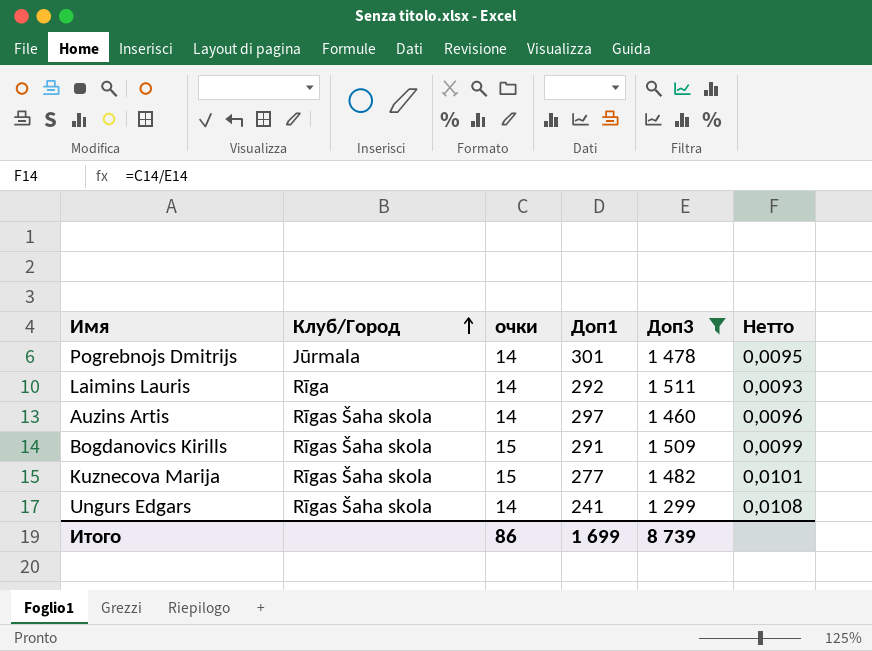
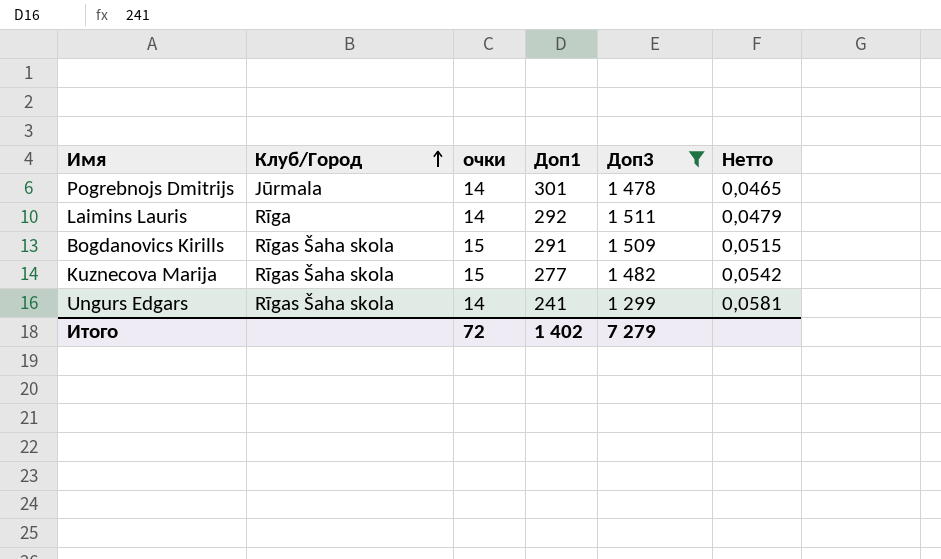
column Нетто | formula: [очки] / [Доп3] -> [очки] / [Доп1]
row Auzins Artis: Rīgas Šaha skola | 14 | 297 | 1 460 | 0,0096 -> none
Итого | очки: 86 -> 72
Итого | Доп1: 1 699 -> 1 402
Итого | Доп3: 8 739 -> 7 279

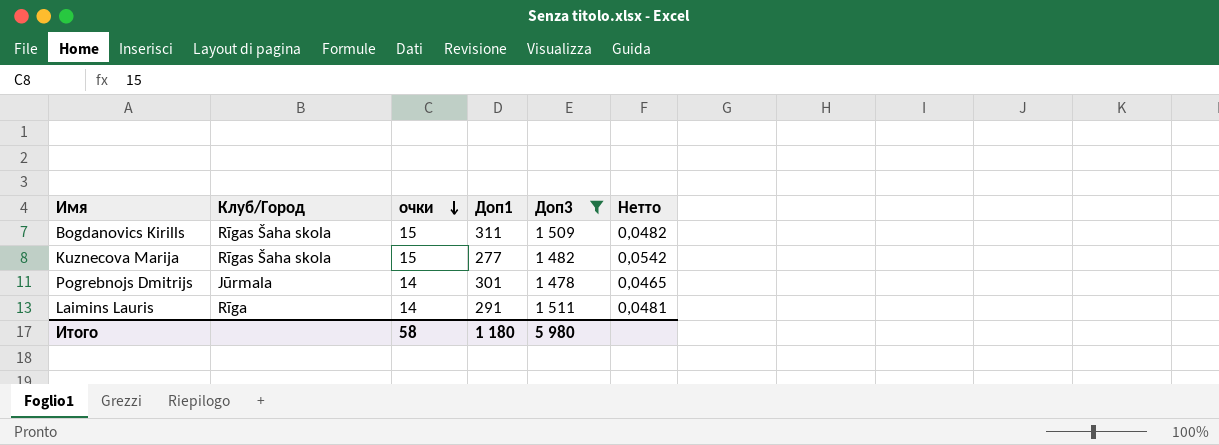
row order: Клуб/Город ascending -> очки descending
row Ungurs Edgars: Rīgas Šaha skola | 14 | 241 | 1 299 | 0,0581 -> none
Bogdanovics Kirills | Доп1: 291 -> 311
Bogdanovics Kirills | Нетто: 0,0515 -> 0,0482
Laimins Lauris | Доп1: 292 -> 291
Laimins Lauris | Нетто: 0,0479 -> 0,0481
Итого | очки: 72 -> 58
Итого | Доп1: 1 402 -> 1 180
Итого | Доп3: 7 279 -> 5 980

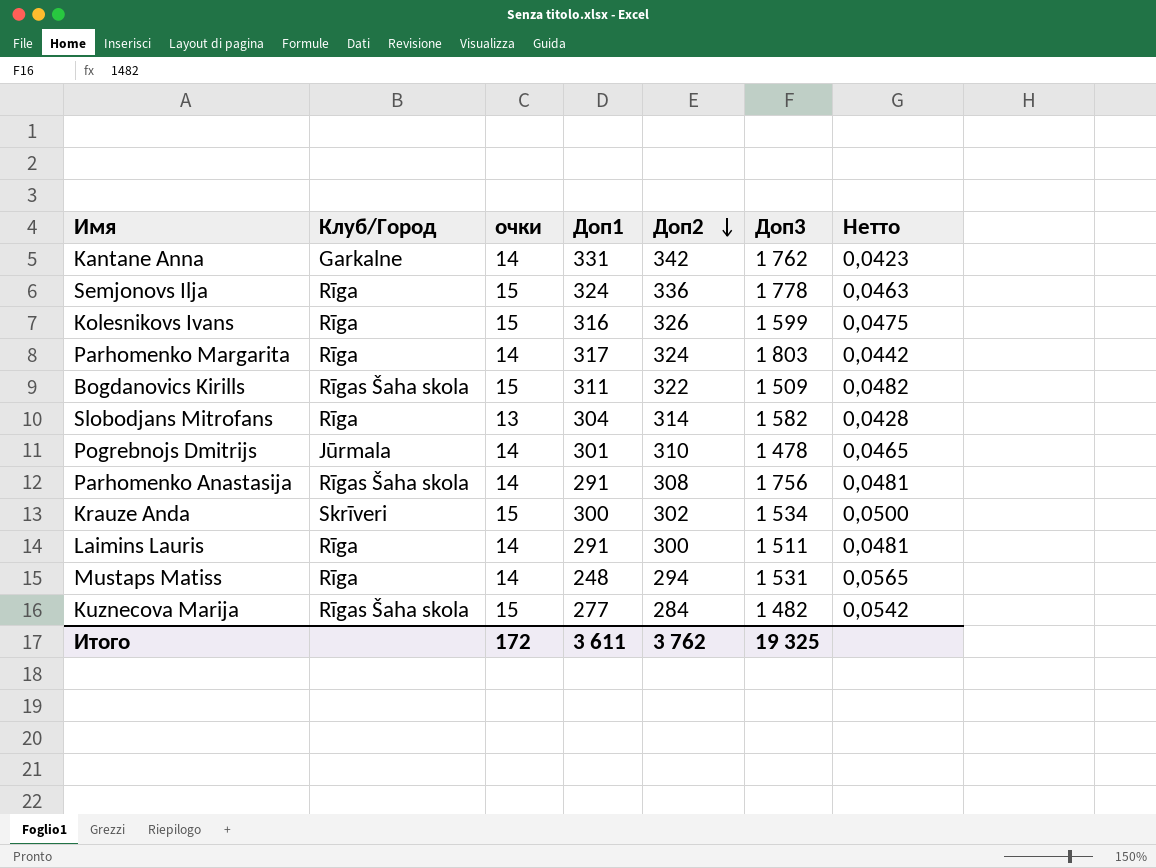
filter: Доп3 <= 1 511 -> none
row order: очки descending -> Доп2 descending
column Доп2 | position: none -> 5
Итого | очки: 58 -> 172
Итого | Доп1: 1 180 -> 3 611
Итого | Доп3: 5 980 -> 19 325

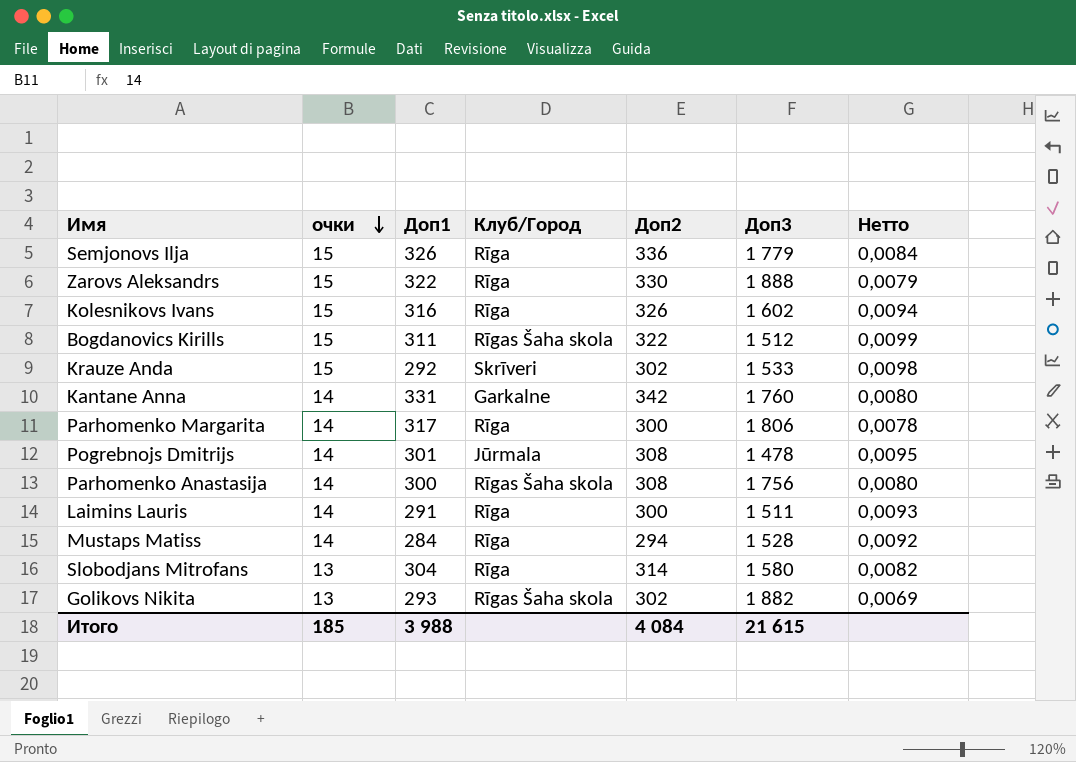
row order: Доп2 descending -> очки descending
column Клуб/Город | position: 2 -> 4
column Нетто | formula: [очки] / [Доп1] -> [очки] / [Доп3]
row Kuznecova Marija: Rīgas Šaha skola | 15 | 277 | 284 | 1 482 | 0,0542 -> none
Semjonovs Ilja | Доп1: 324 -> 326
Semjonovs Ilja | Доп3: 1 778 -> 1 779
row Zarovs Aleksandrs: none -> 15 | 322 | Rīga | 330 | 1 888 | 0,0079
Kolesnikovs Ivans | Доп3: 1 599 -> 1 602
Bogdanovics Kirills | Доп3: 1 509 -> 1 512
Krauze Anda | Доп1: 300 -> 292
Krauze Anda | Доп3: 1 534 -> 1 533
Kantane Anna | Доп3: 1 762 -> 1 760
Parhomenko Margarita | Доп2: 324 -> 300
Parhomenko Margarita | Доп3: 1 803 -> 1 806
Pogrebnojs Dmitrijs | Доп2: 310 -> 308
Parhomenko Anastasija | Доп1: 291 -> 300
Mustaps Matiss | Доп1: 248 -> 284
Mustaps Matiss | Доп3: 1 531 -> 1 528
Slobodjans Mitrofans | Доп3: 1 582 -> 1 580
row Golikovs Nikita: none -> 13 | 293 | Rīgas Šaha skola | 302 | 1 882 | 0,0069
Итого | очки: 172 -> 185
Итого | Доп1: 3 611 -> 3 988
Итого | Доп2: 3 762 -> 4 084
Итого | Доп3: 19 325 -> 21 615

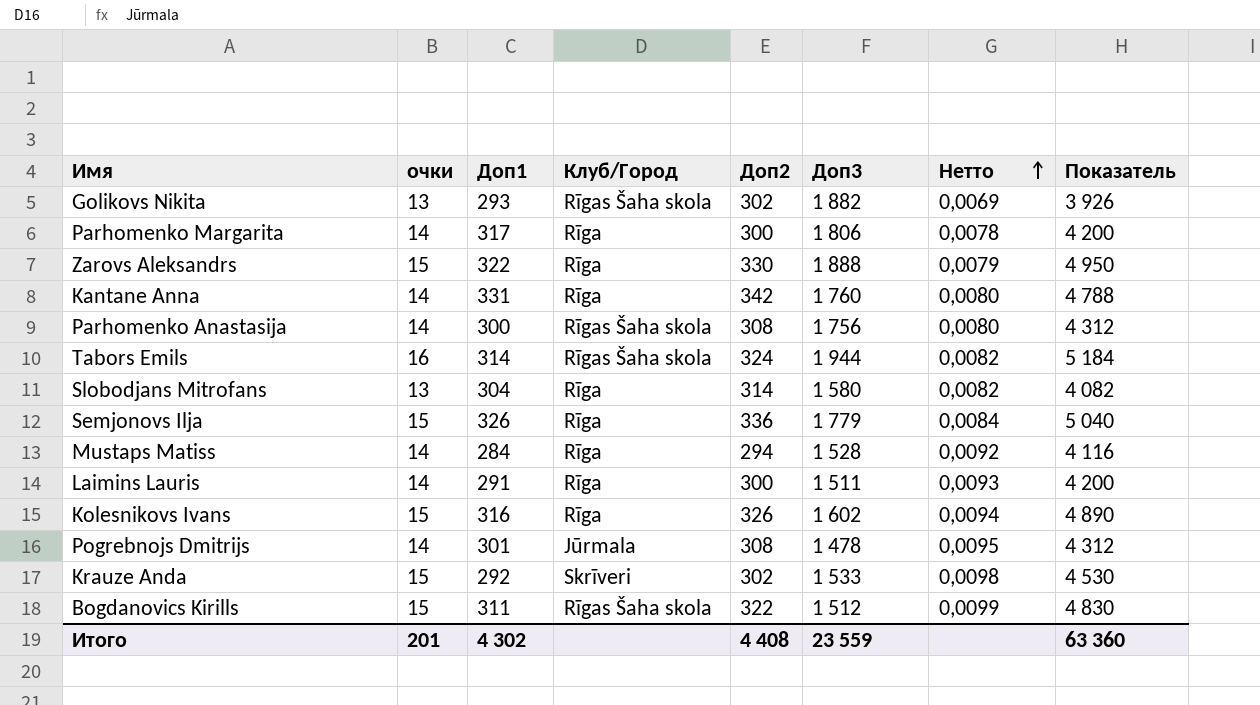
row order: очки descending -> Нетто ascending
column Показатель | formula: none -> [очки] * [Доп2]
Kantane Anna | Клуб/Город: Garkalne -> Rīga
row Tabors Emils: none -> 16 | 314 | Rīgas Šaha skola | 324 | 1 944 | 0,0082 | 5 184
Итого | очки: 185 -> 201
Итого | Доп1: 3 988 -> 4 302
Итого | Доп2: 4 084 -> 4 408
Итого | Доп3: 21 615 -> 23 559

